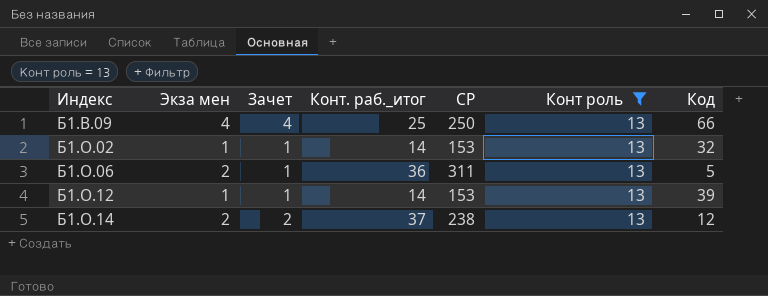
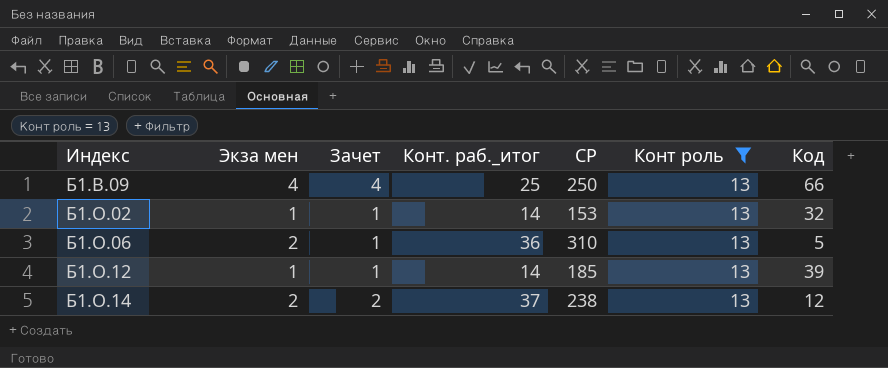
Б1.О.06 | СР: 311 -> 310
Б1.О.12 | СР: 153 -> 185

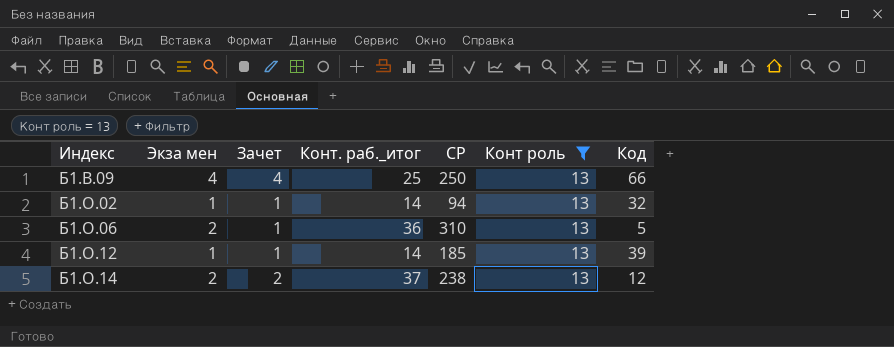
Б1.О.02 | СР: 153 -> 94

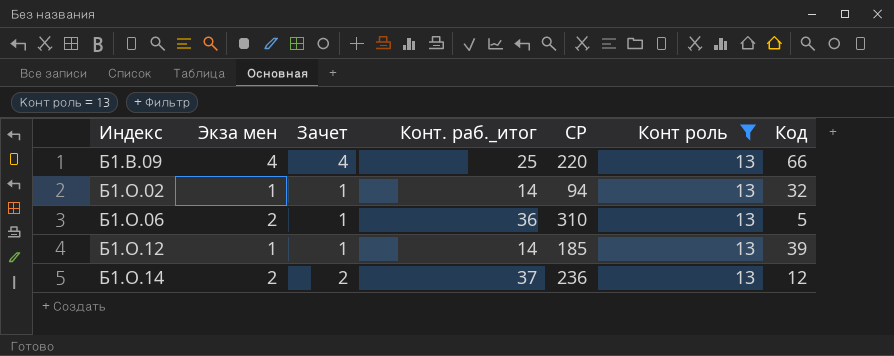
Б1.В.09 | СР: 250 -> 220
Б1.О.14 | СР: 238 -> 236

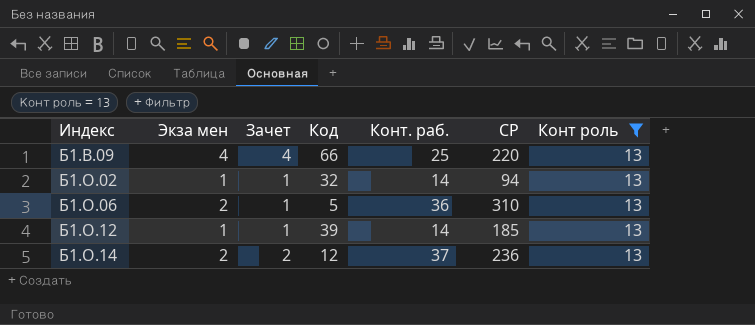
column Код | position: 7 -> 4
column name: Конт. раб._итог -> Конт. раб.

